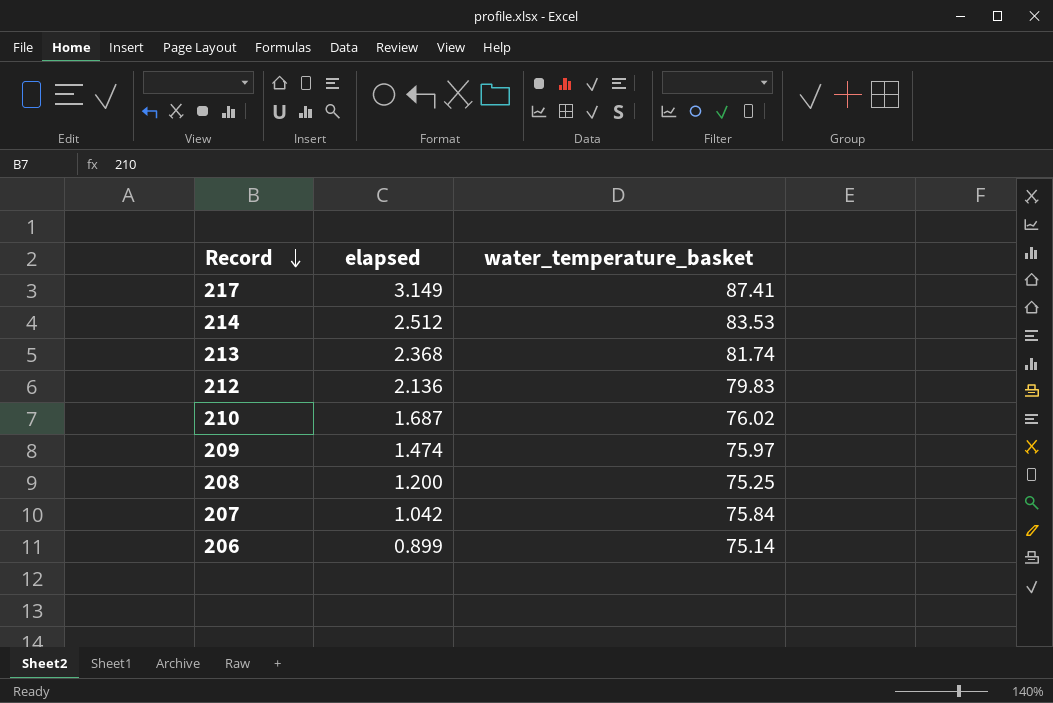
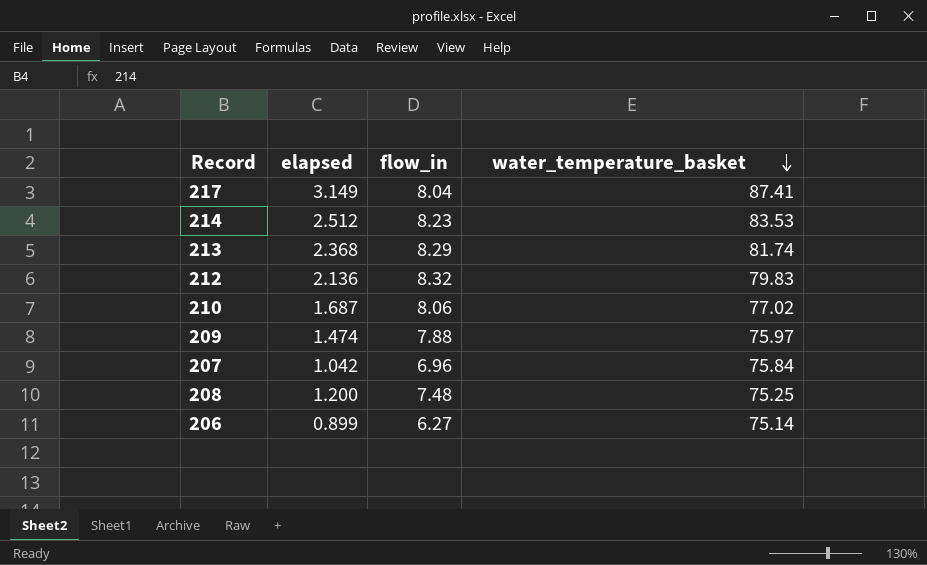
row order: Record descending -> water_temperature_basket descending
column flow_in | position: none -> 3
210 | water_temperature_basket: 76.02 -> 77.02

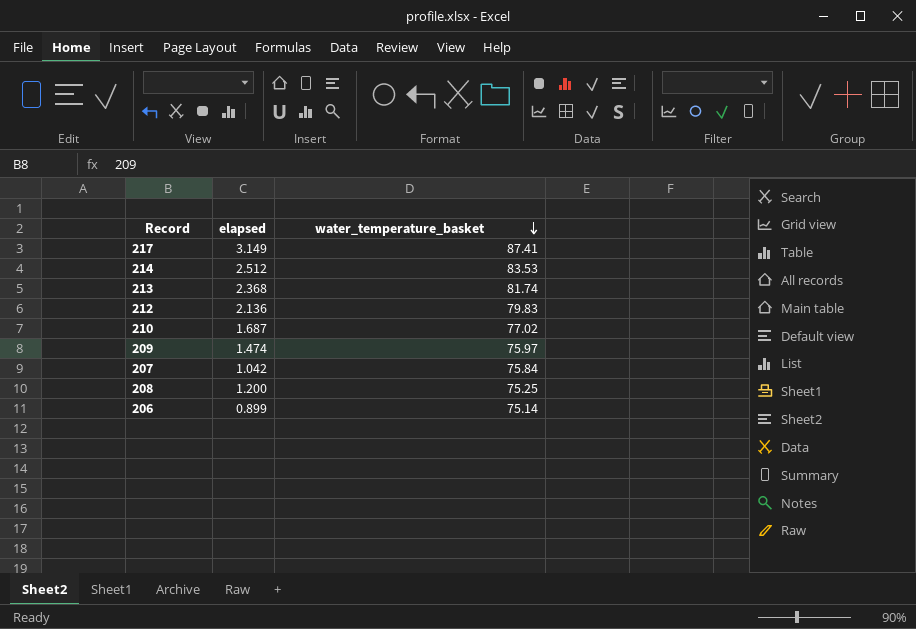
column flow_in | position: 3 -> none

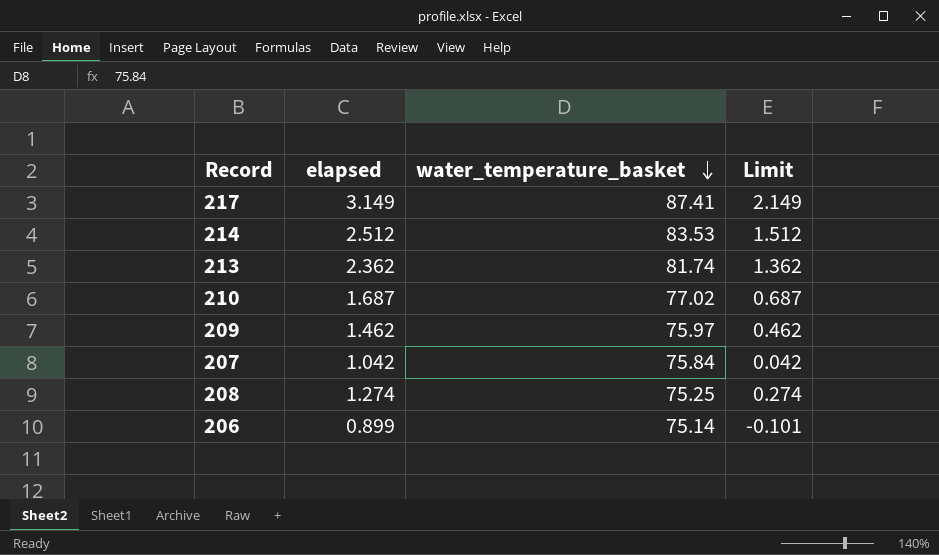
column Limit | formula: none -> [elapsed] - 1
row 212: 2.136 | 79.83 -> none
213 | elapsed: 2.368 -> 2.362
209 | elapsed: 1.474 -> 1.462
208 | elapsed: 1.200 -> 1.274

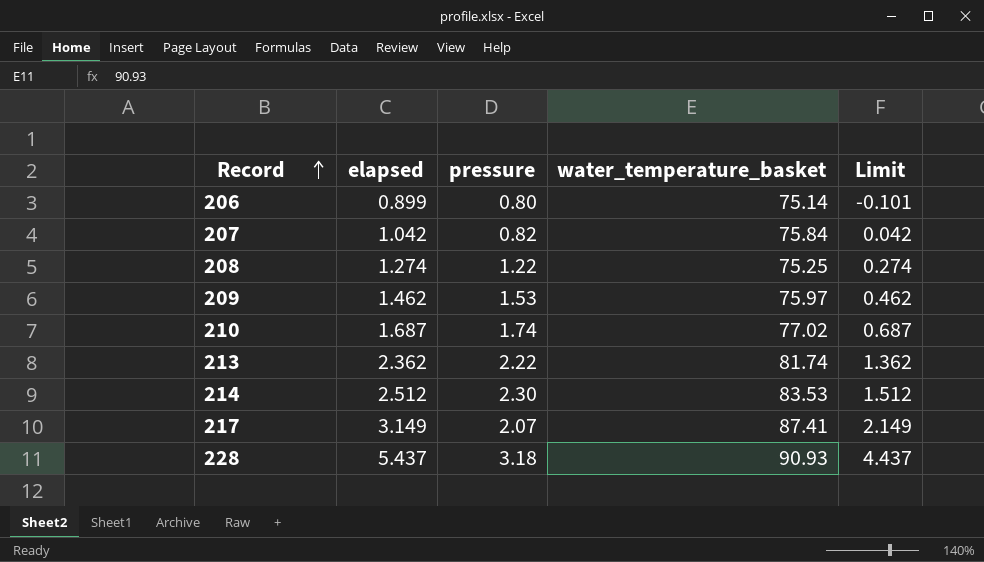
row order: water_temperature_basket descending -> Record ascending
column pressure | position: none -> 3
row 228: none -> 5.437 | 3.18 | 90.93 | 4.437

